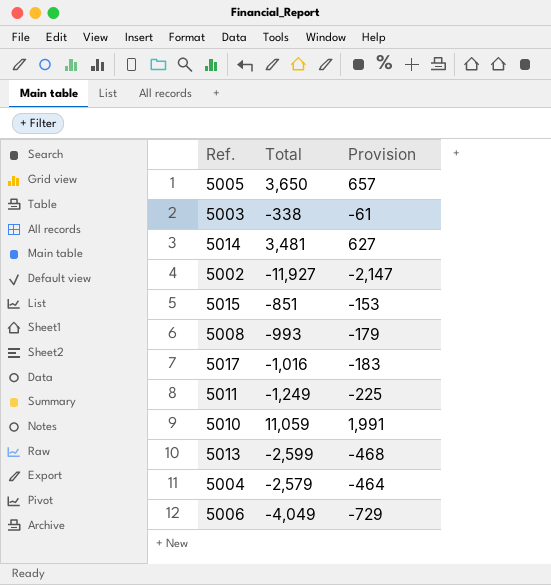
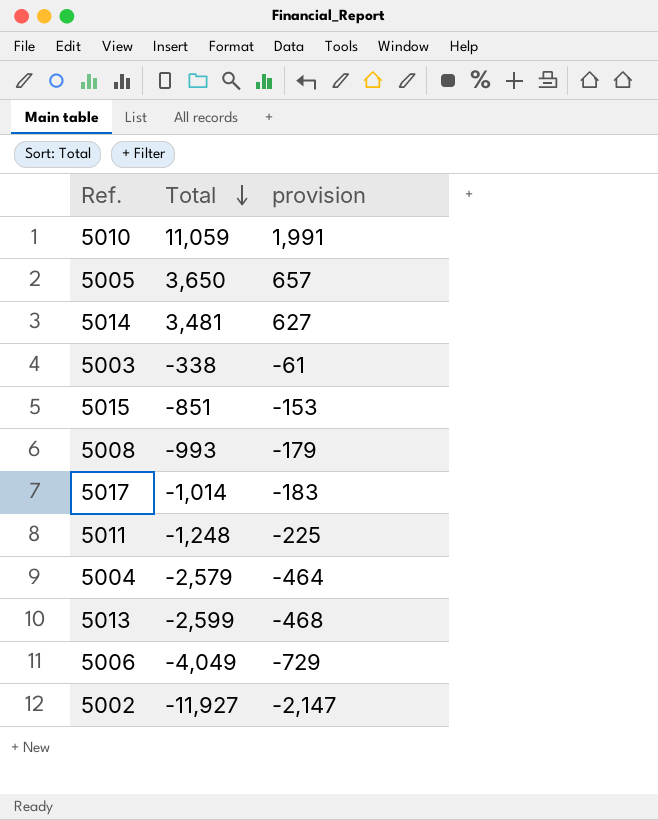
row order: none -> Total descending
column name: Provision -> provision
5017 | Total: -1,016 -> -1,014
5011 | Total: -1,249 -> -1,248

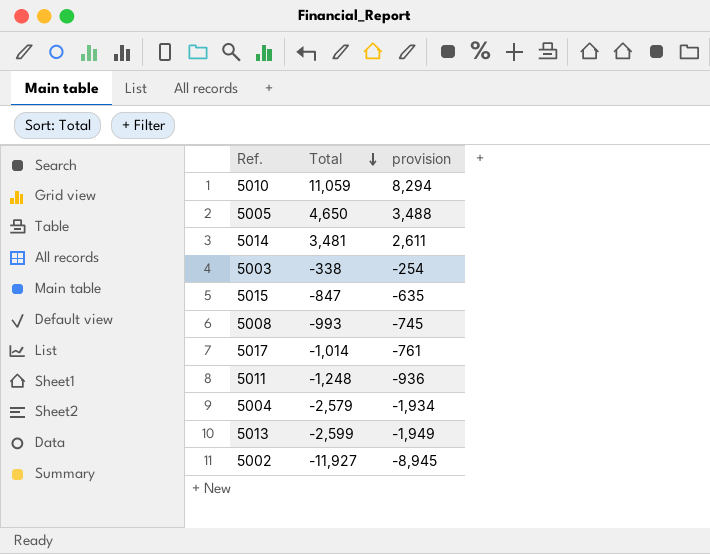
column provision | formula: [Total] * 0.18 -> [Total] * 0.75
row 5006: -4,049 | -729 -> none
5005 | Total: 3,650 -> 4,650
5015 | Total: -851 -> -847

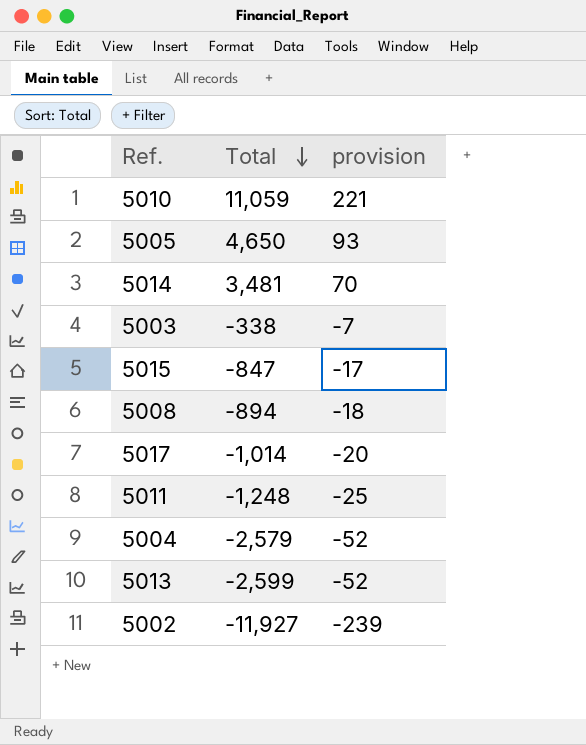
column provision | formula: [Total] * 0.75 -> [Total] * 0.02
5008 | Total: -993 -> -894

